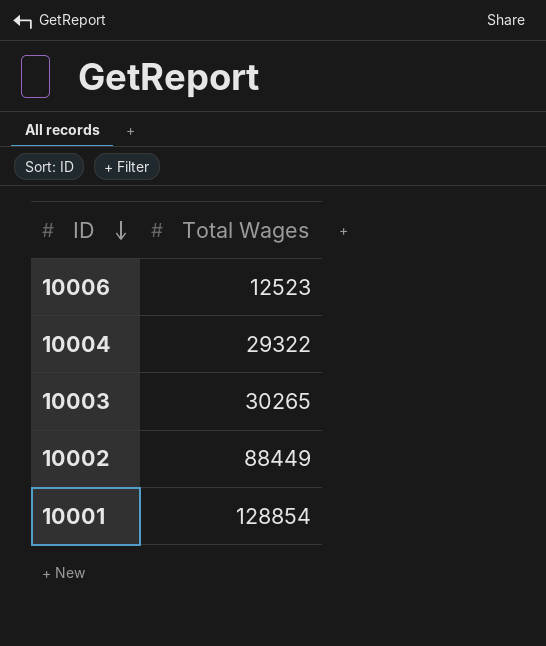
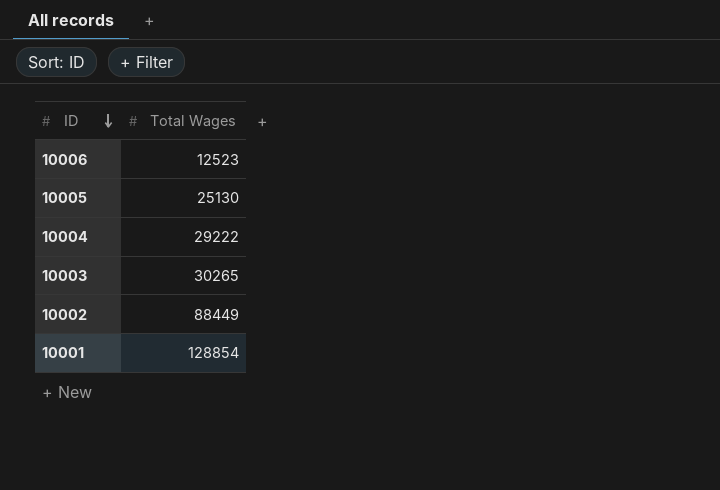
row 10005: none -> 25130
10004 | Total Wages: 29322 -> 29222

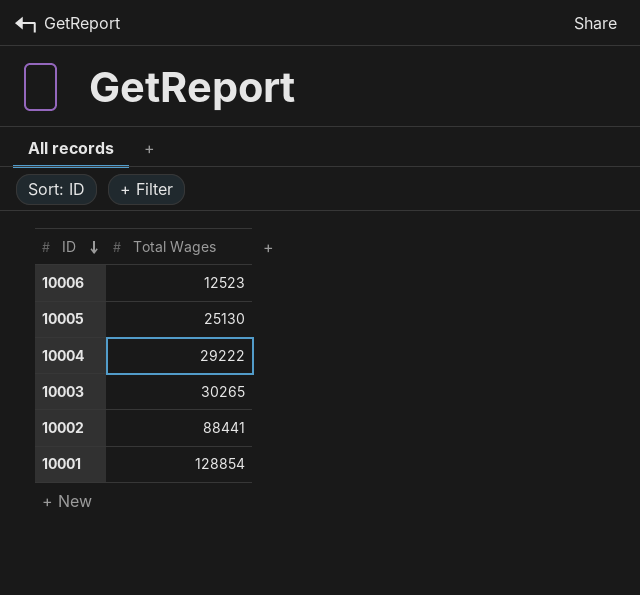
10002 | Total Wages: 88449 -> 88441

